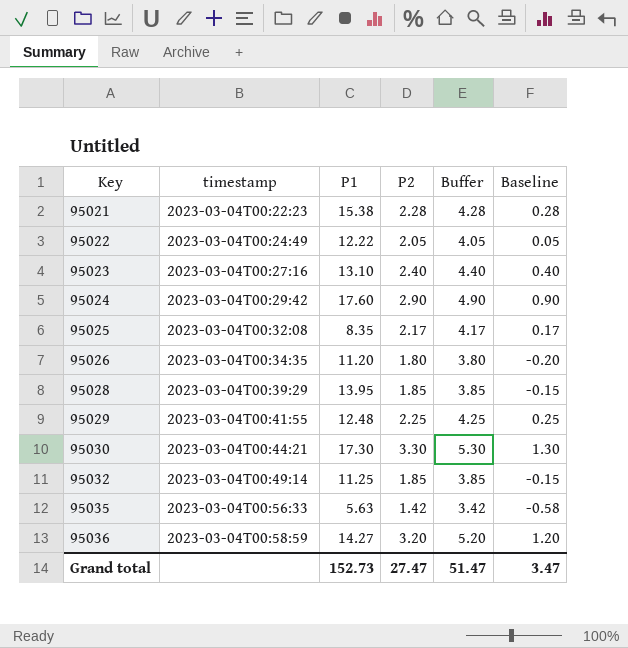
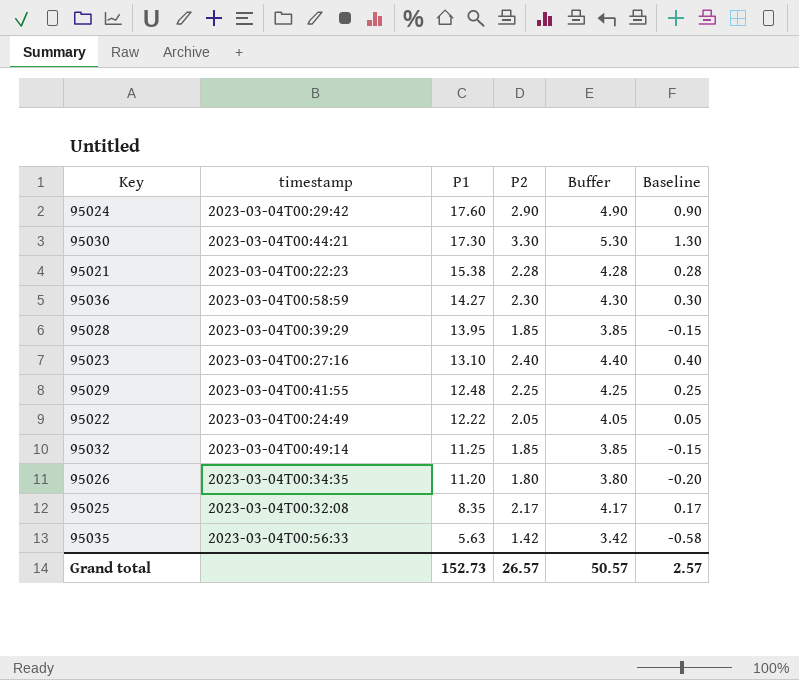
row order: Key ascending -> P1 descending
95036 | P2: 3.20 -> 2.30
95036 | Buffer: 5.20 -> 4.30
95036 | Baseline: 1.20 -> 0.30
Grand total | P2: 27.47 -> 26.57
Grand total | Buffer: 51.47 -> 50.57
Grand total | Baseline: 3.47 -> 2.57

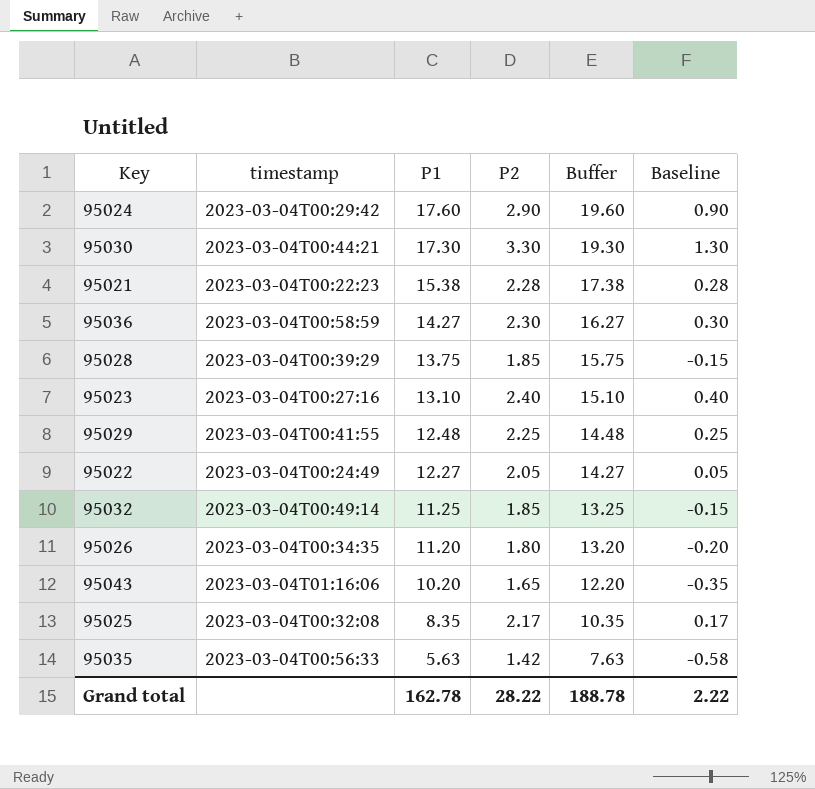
column Buffer | formula: [P2] + 2 -> [P1] + 2
95028 | P1: 13.95 -> 13.75
95022 | P1: 12.22 -> 12.27
row 95043: none -> 2023-03-04T01:16:06 | 10.20 | 1.65 | 12.20 | -0.35
Grand total | P1: 152.73 -> 162.78
Grand total | P2: 26.57 -> 28.22
Grand total | Buffer: 50.57 -> 188.78
Grand total | Baseline: 2.57 -> 2.22

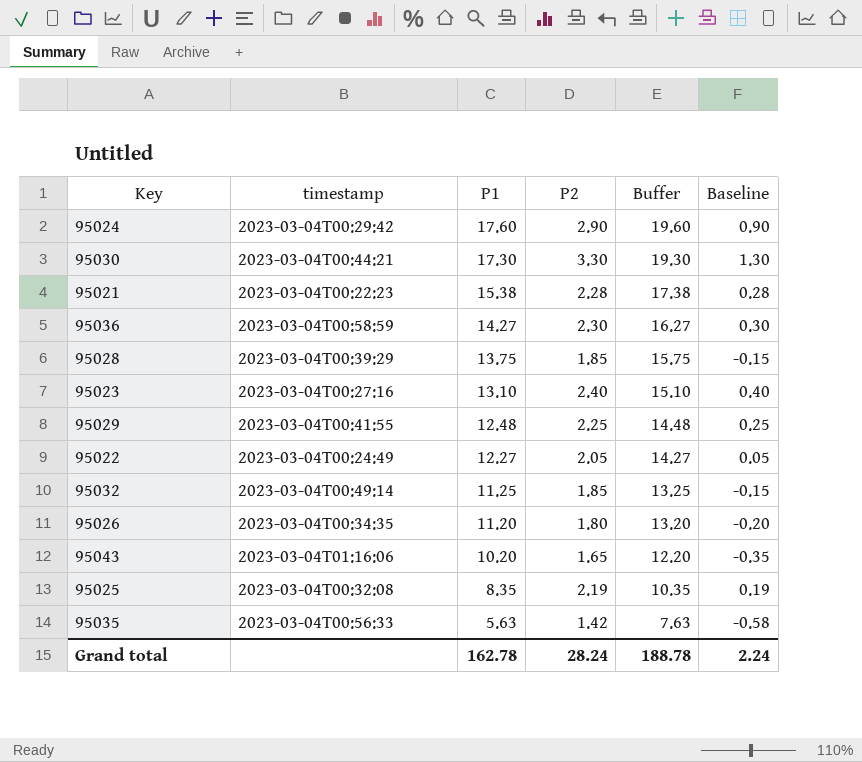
95025 | P2: 2.17 -> 2.19
95025 | Baseline: 0.17 -> 0.19
Grand total | P2: 28.22 -> 28.24
Grand total | Baseline: 2.22 -> 2.24

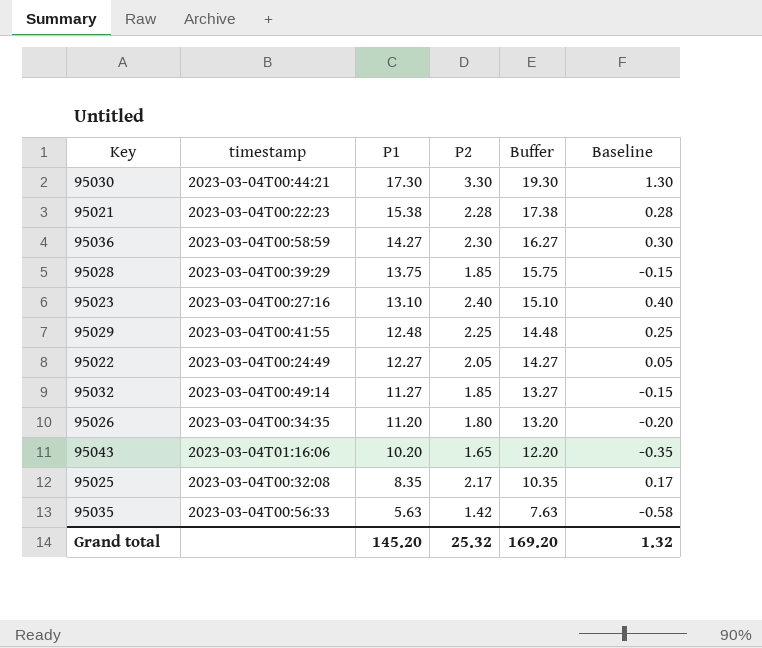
row 95024: 2023-03-04T00:29:42 | 17.60 | 2.90 | 19.60 | 0.90 -> none
95032 | P1: 11.25 -> 11.27
95032 | Buffer: 13.25 -> 13.27
95025 | P2: 2.19 -> 2.17
95025 | Baseline: 0.19 -> 0.17
Grand total | P1: 162.78 -> 145.20
Grand total | P2: 28.24 -> 25.32
Grand total | Buffer: 188.78 -> 169.20
Grand total | Baseline: 2.24 -> 1.32

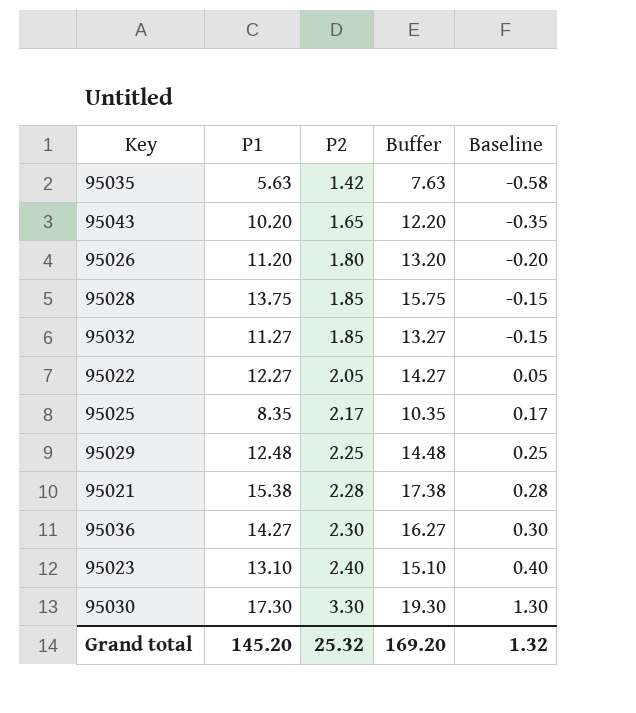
row order: P1 descending -> P2 ascending
column timestamp | position: 2 -> none

